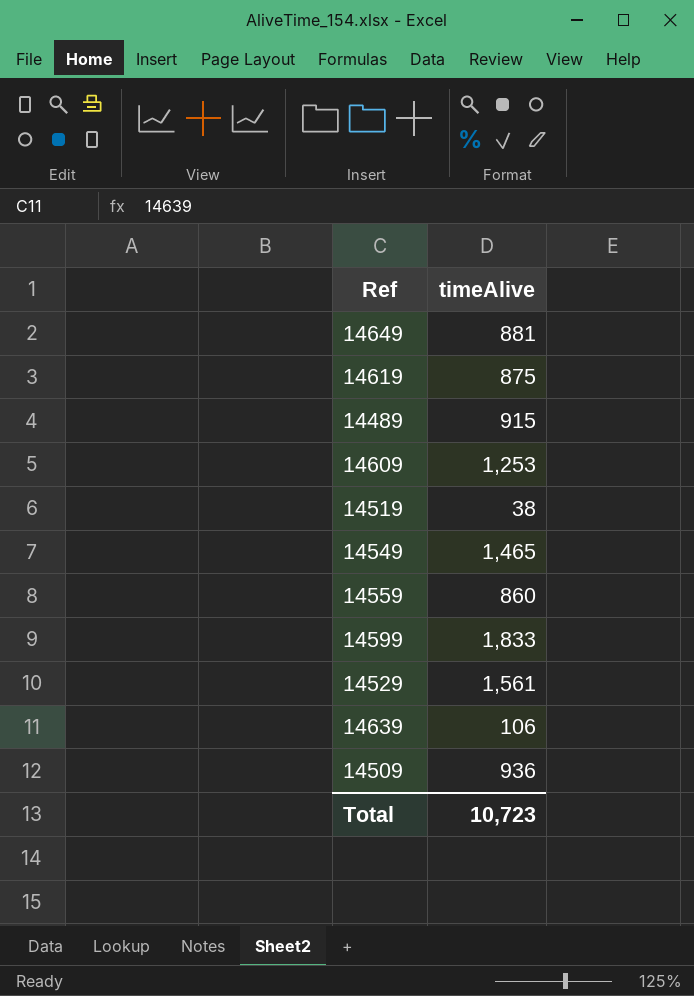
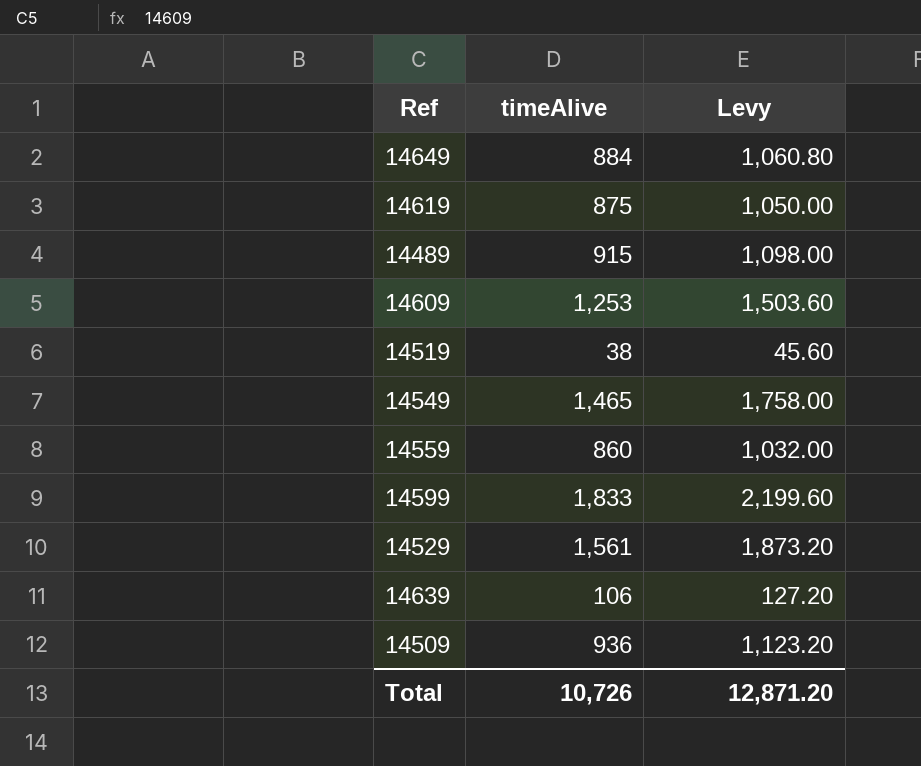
column Levy | formula: none -> [timeAlive] * 1.2
14649 | timeAlive: 881 -> 884
Total | timeAlive: 10,723 -> 10,726

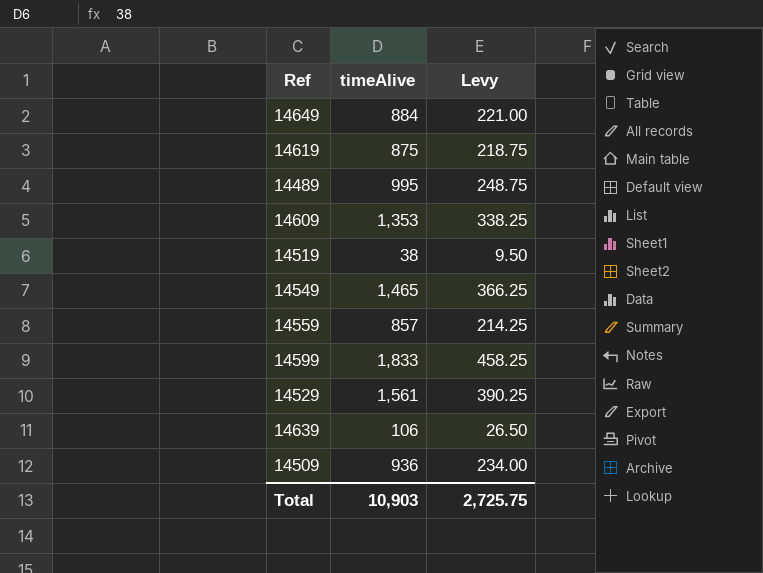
column Levy | formula: [timeAlive] * 1.2 -> [timeAlive] * 0.25
14489 | timeAlive: 915 -> 995
14609 | timeAlive: 1,253 -> 1,353
14559 | timeAlive: 860 -> 857
Total | timeAlive: 10,726 -> 10,903
Total | Levy: 12,871.20 -> 2,725.75

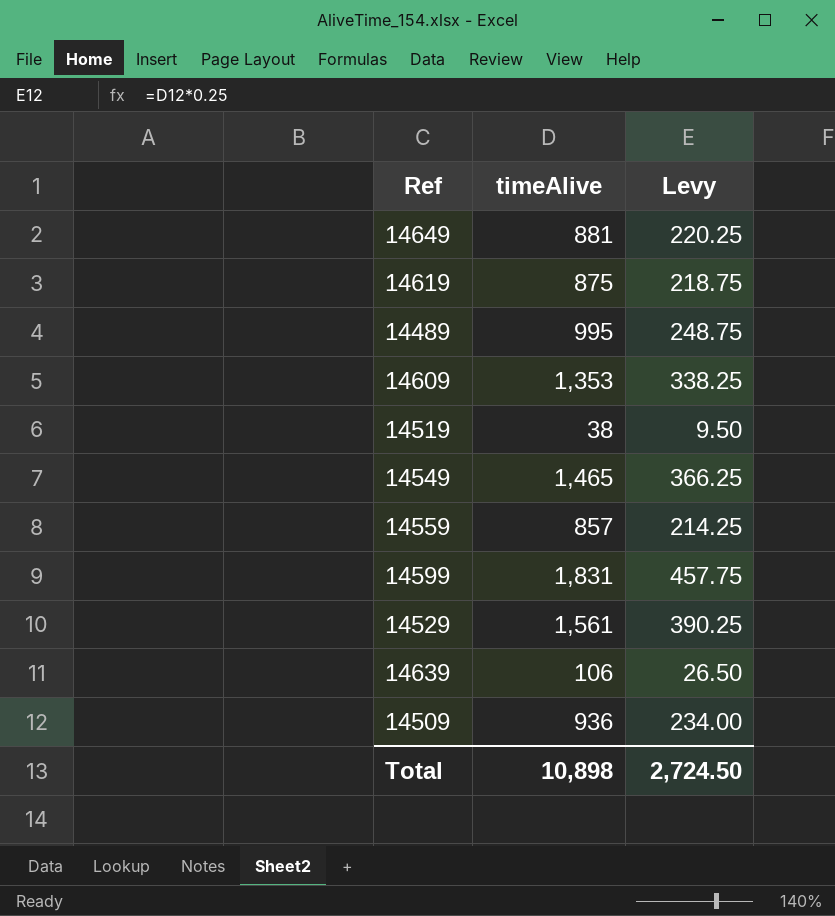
14649 | timeAlive: 884 -> 881
14649 | Levy: 221.00 -> 220.25
14599 | timeAlive: 1,833 -> 1,831
14599 | Levy: 458.25 -> 457.75
Total | timeAlive: 10,903 -> 10,898
Total | Levy: 2,725.75 -> 2,724.50

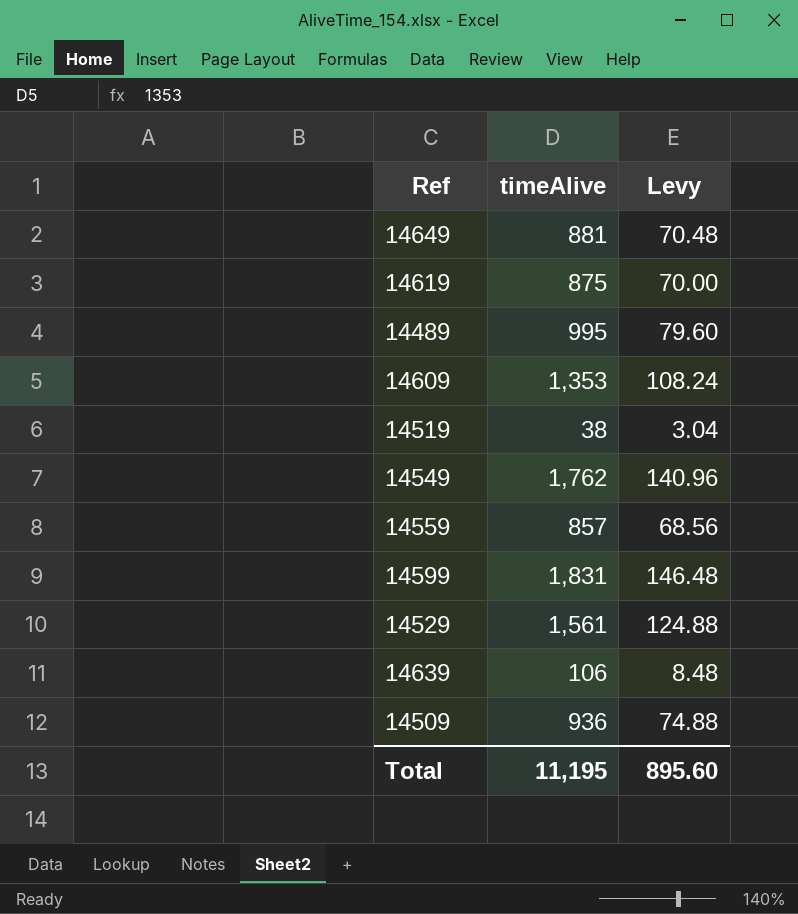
column Levy | formula: [timeAlive] * 0.25 -> [timeAlive] * 0.08
14549 | timeAlive: 1,465 -> 1,762
Total | timeAlive: 10,898 -> 11,195
Total | Levy: 2,724.50 -> 895.60

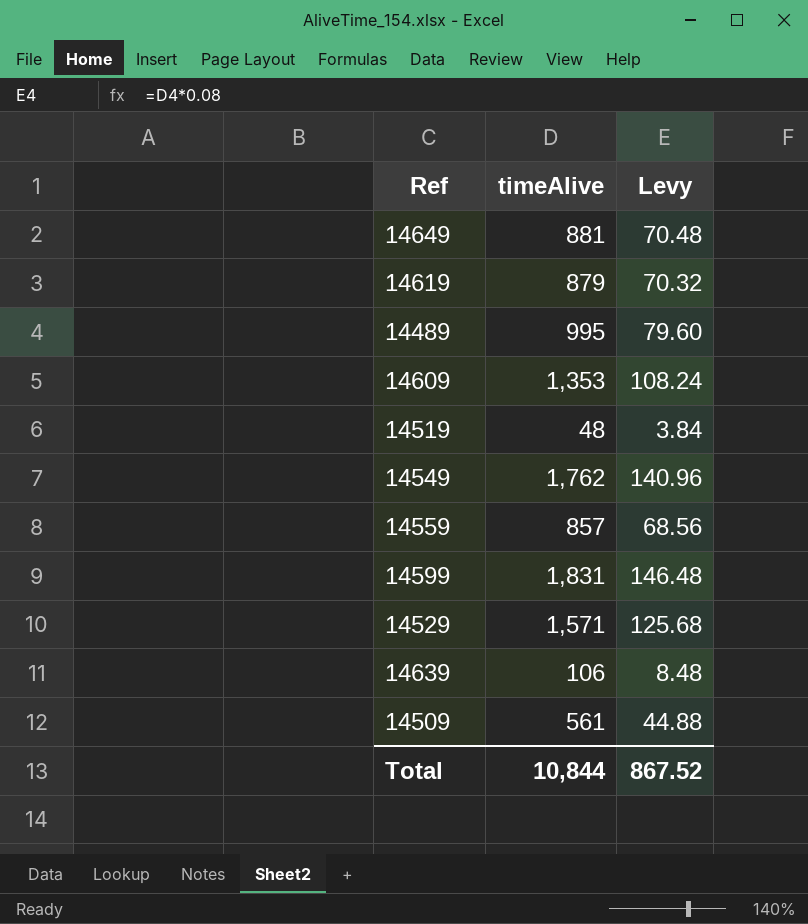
14619 | timeAlive: 875 -> 879
14619 | Levy: 70.00 -> 70.32
14519 | timeAlive: 38 -> 48
14519 | Levy: 3.04 -> 3.84
14529 | timeAlive: 1,561 -> 1,571
14529 | Levy: 124.88 -> 125.68
14509 | timeAlive: 936 -> 561
14509 | Levy: 74.88 -> 44.88
Total | timeAlive: 11,195 -> 10,844
Total | Levy: 895.60 -> 867.52

